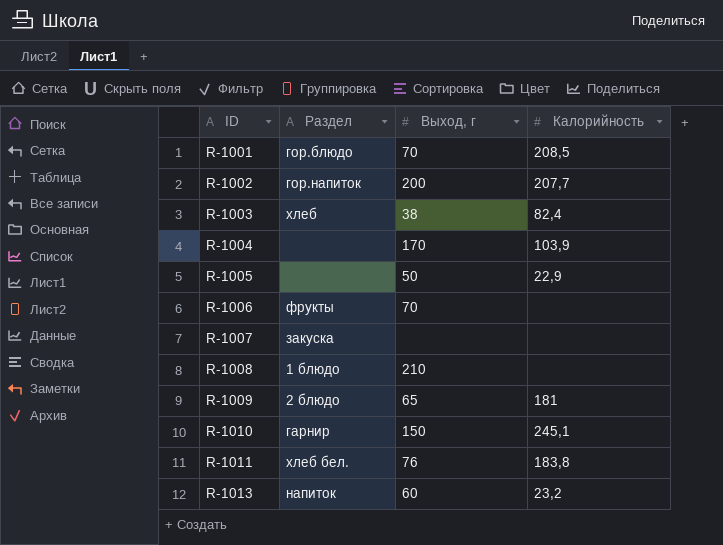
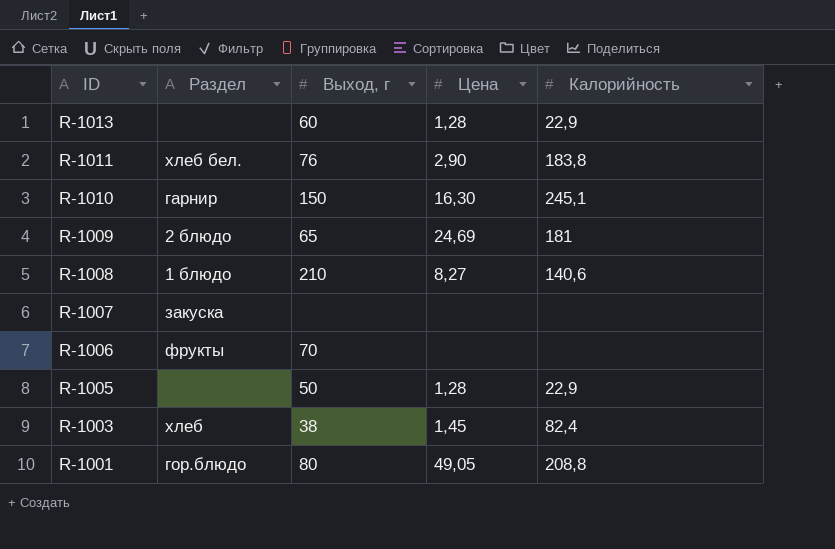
row order: ID ascending -> ID descending
column Цена | position: none -> 4
row R-1002: гор.напиток | 200 | 207,7 -> none
row R-1004: none | 170 | 103,9 -> none
R-1013 | Раздел: напиток -> none
R-1013 | Калорийность: 23,2 -> 22,9
R-1008 | Калорийность: none -> 140,6
R-1001 | Выход, г: 70 -> 80
R-1001 | Калорийность: 208,5 -> 208,8

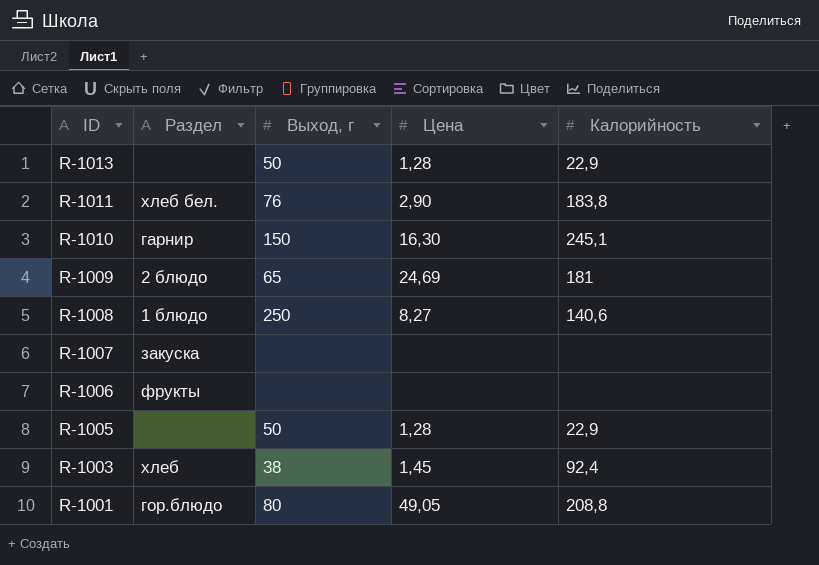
R-1013 | Выход, г: 60 -> 50
R-1008 | Выход, г: 210 -> 250
R-1006 | Выход, г: 70 -> none
R-1003 | Калорийность: 82,4 -> 92,4

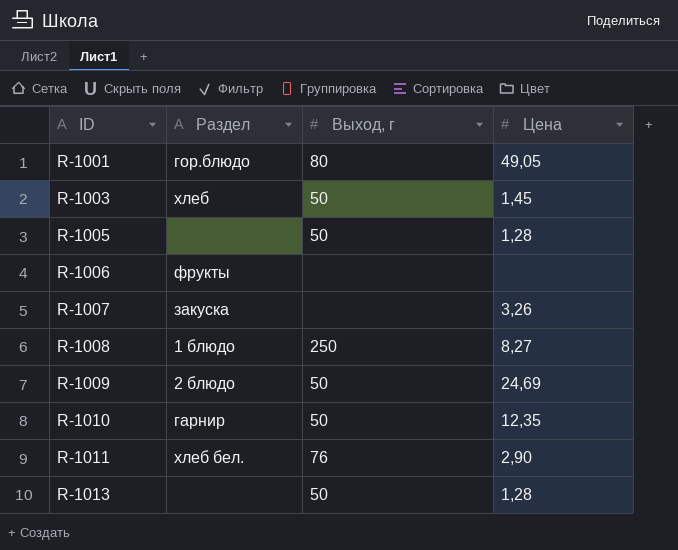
row order: ID descending -> ID ascending
column Калорийность | position: 5 -> none
R-1003 | Выход, г: 38 -> 50
R-1007 | Цена: none -> 3,26
R-1009 | Выход, г: 65 -> 50
R-1010 | Выход, г: 150 -> 50
R-1010 | Цена: 16,30 -> 12,35

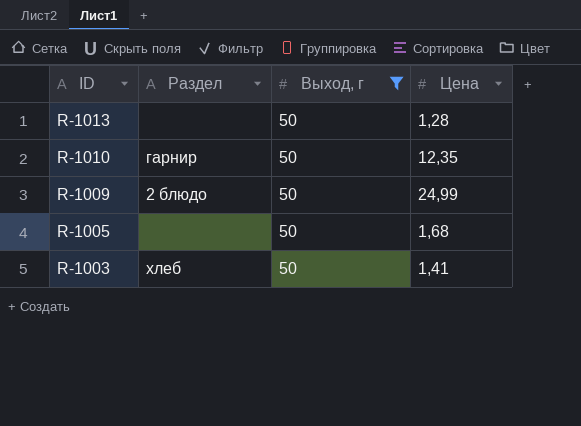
filter: none -> Выход, г = 50
row order: ID ascending -> ID descending
R-1009 | Цена: 24,69 -> 24,99
R-1005 | Цена: 1,28 -> 1,68
R-1003 | Цена: 1,45 -> 1,41

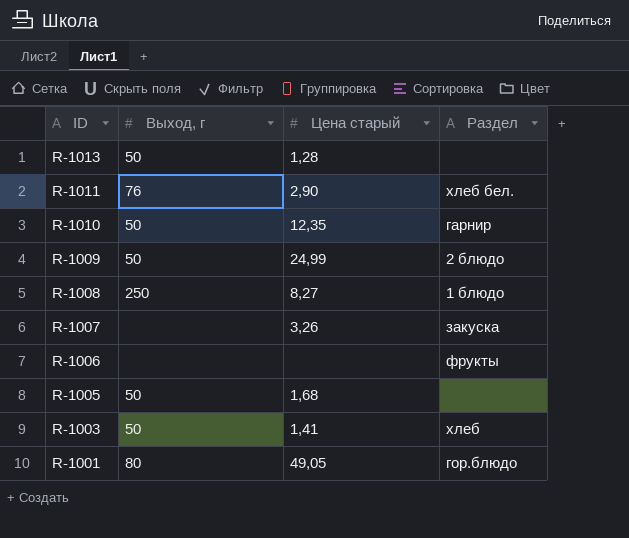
filter: Выход, г = 50 -> none
column name: Цена -> Цена старый
column Раздел | position: 2 -> 4

